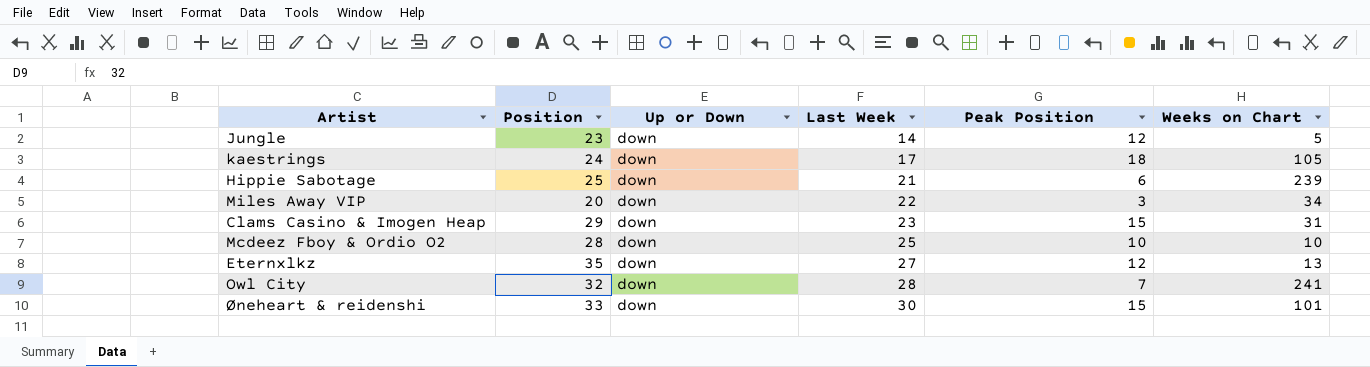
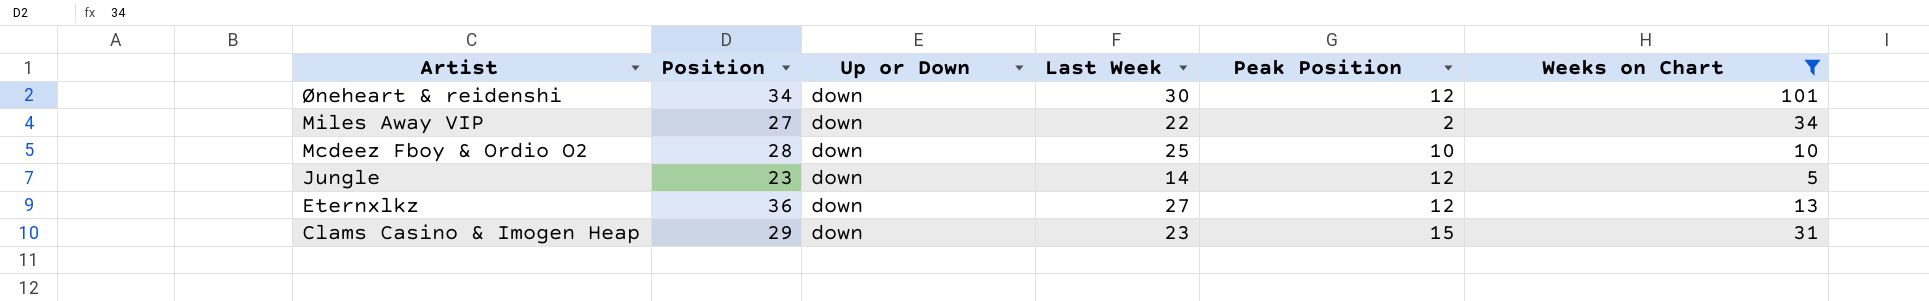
filter: none -> Weeks on Chart <= 101
row order: Last Week ascending -> Artist descending
Øneheart & reidenshi | Position: 33 -> 34
Øneheart & reidenshi | Peak Position: 15 -> 12
Miles Away VIP | Position: 20 -> 27
Miles Away VIP | Peak Position: 3 -> 2
Eternxlkz | Position: 35 -> 36

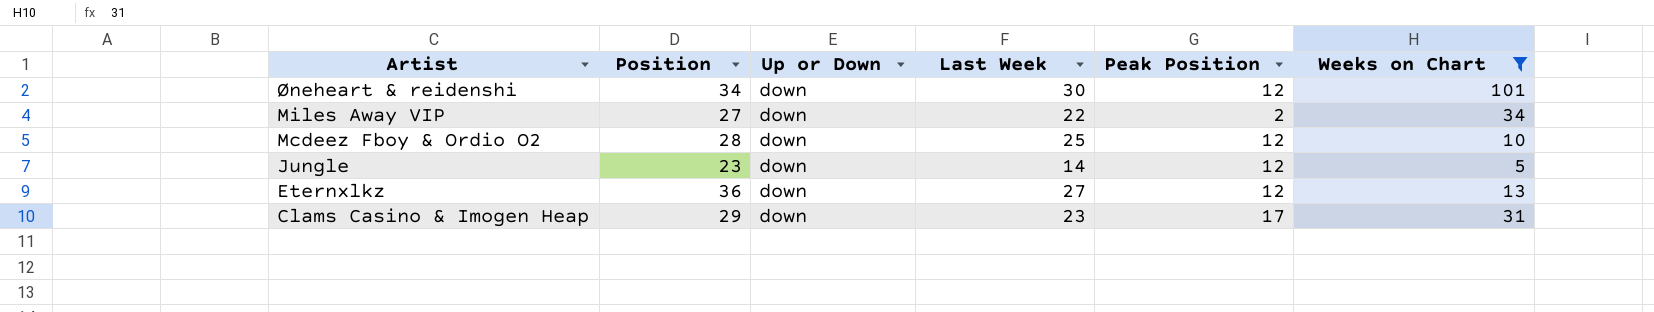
Mcdeez Fboy & Ordio O2 | Peak Position: 10 -> 12
Clams Casino & Imogen Heap | Peak Position: 15 -> 17

